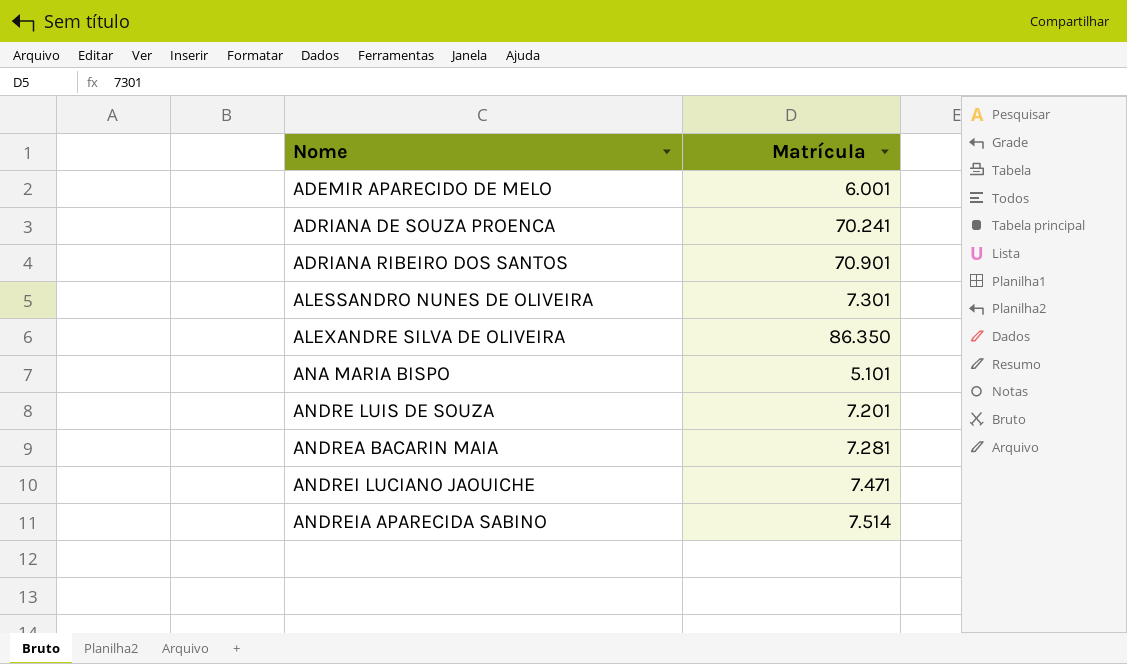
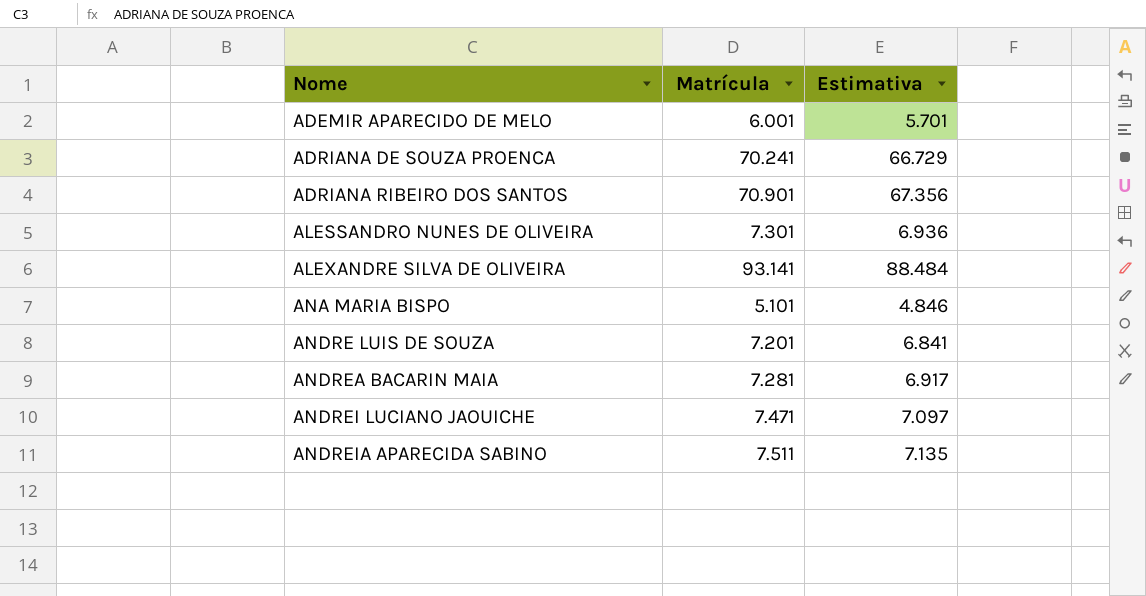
column Estimativa | formula: none -> [Matrícula] * 0,95
ALEXANDRE SILVA DE OLIVEIRA | Matrícula: 86.350 -> 93.141
ANDREIA APARECIDA SABINO | Matrícula: 7.514 -> 7.511

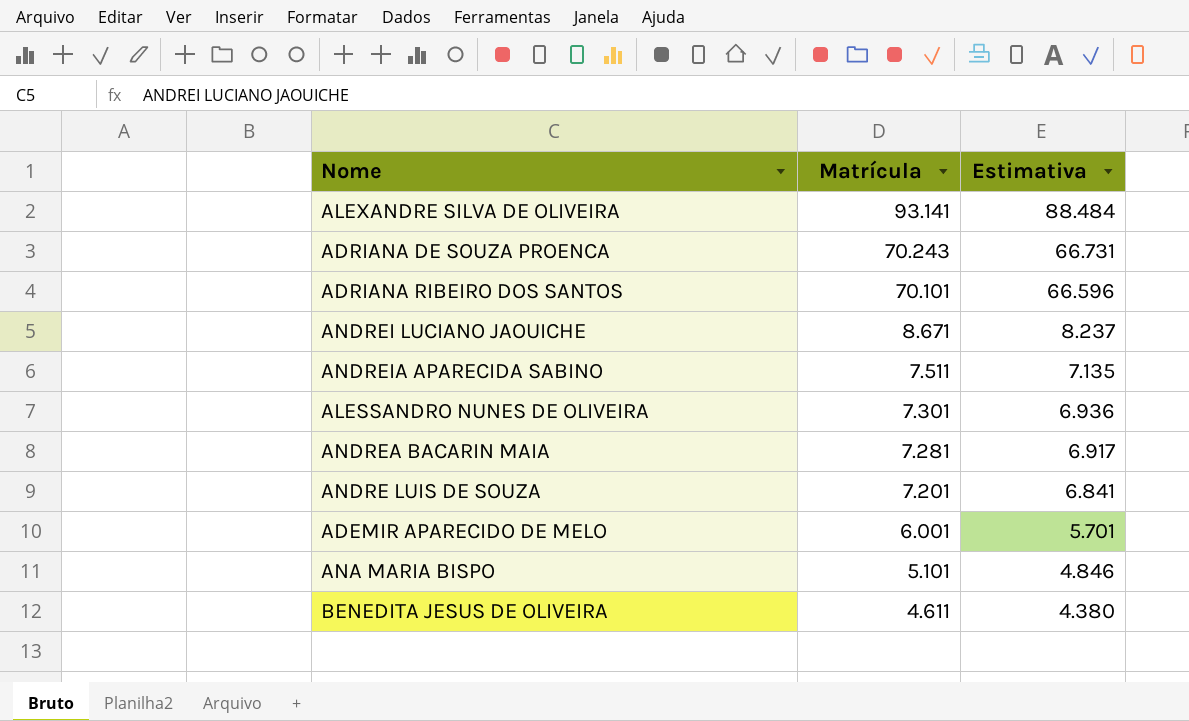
row order: Nome ascending -> Matrícula descending
ADRIANA DE SOUZA PROENCA | Matrícula: 70.241 -> 70.243
ADRIANA DE SOUZA PROENCA | Estimativa: 66.729 -> 66.731
ADRIANA RIBEIRO DOS SANTOS | Matrícula: 70.901 -> 70.101
ADRIANA RIBEIRO DOS SANTOS | Estimativa: 67.356 -> 66.596
ANDREI LUCIANO JAOUICHE | Matrícula: 7.471 -> 8.671
ANDREI LUCIANO JAOUICHE | Estimativa: 7.097 -> 8.237
row BENEDITA JESUS DE OLIVEIRA: none -> 4.611 | 4.380

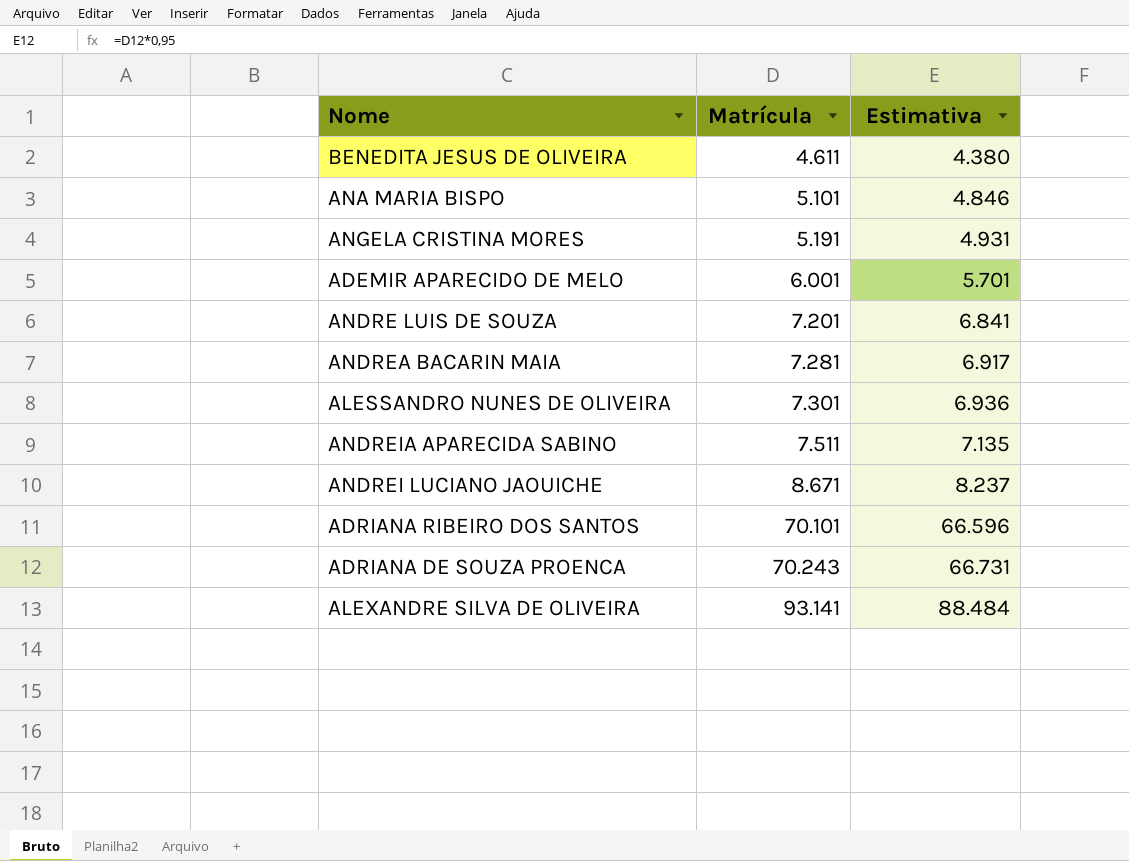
row order: Matrícula descending -> Matrícula ascending
row ANGELA CRISTINA MORES: none -> 5.191 | 4.931

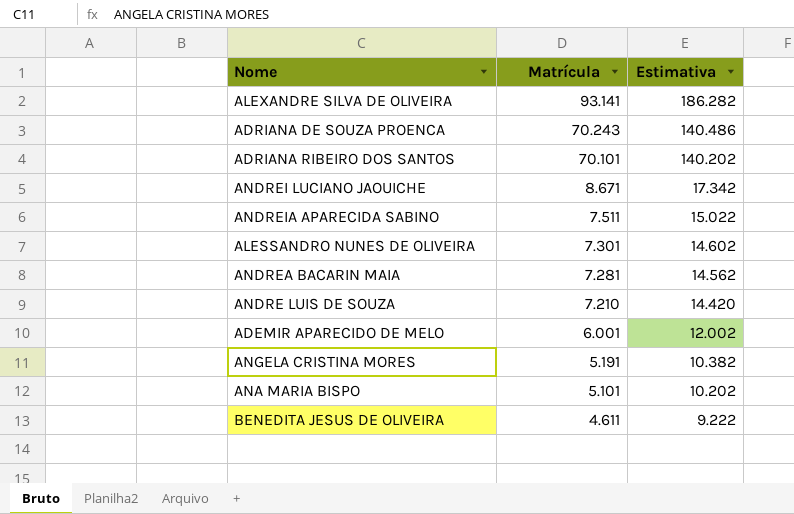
row order: Matrícula ascending -> Matrícula descending
column Estimativa | formula: [Matrícula] * 0,95 -> [Matrícula] * 2
ANDRE LUIS DE SOUZA | Matrícula: 7.201 -> 7.210

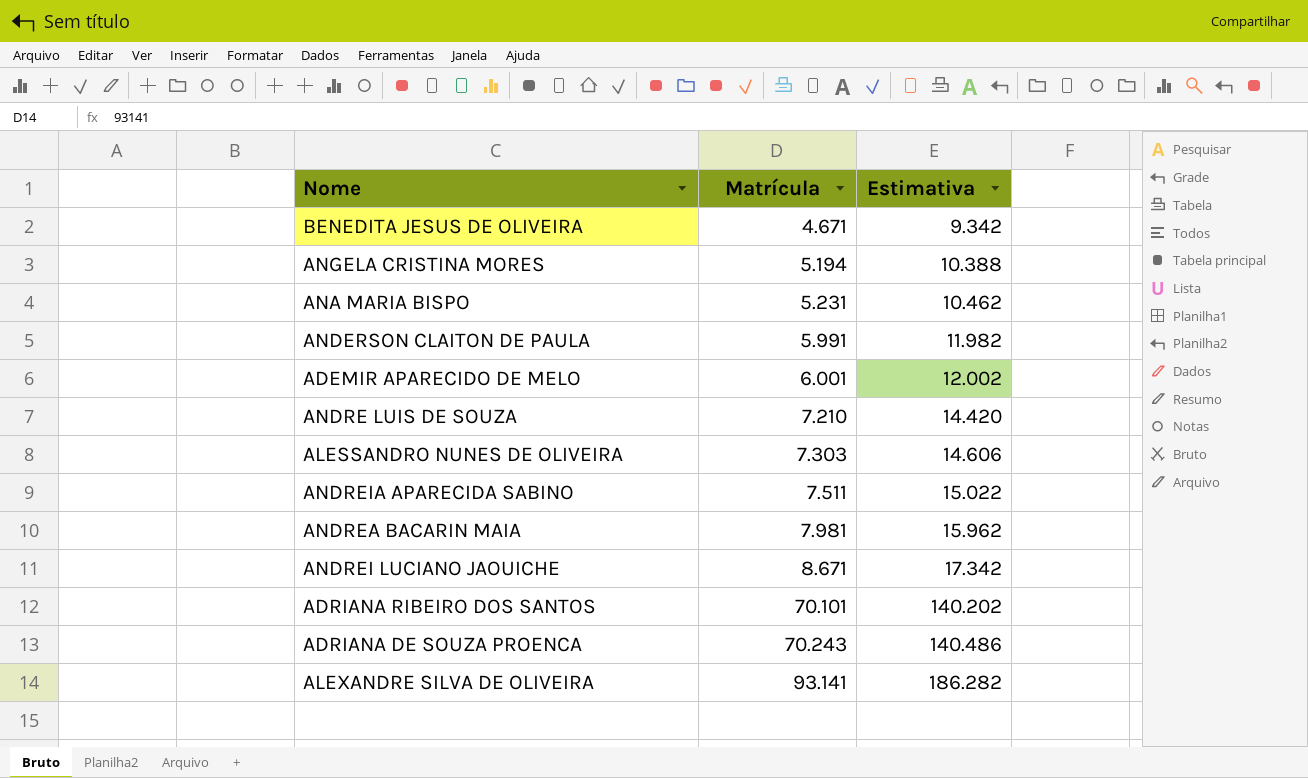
row order: Matrícula descending -> Matrícula ascending
BENEDITA JESUS DE OLIVEIRA | Matrícula: 4.611 -> 4.671
BENEDITA JESUS DE OLIVEIRA | Estimativa: 9.222 -> 9.342
ANGELA CRISTINA MORES | Matrícula: 5.191 -> 5.194
ANGELA CRISTINA MORES | Estimativa: 10.382 -> 10.388
ANA MARIA BISPO | Matrícula: 5.101 -> 5.231
ANA MARIA BISPO | Estimativa: 10.202 -> 10.462
row ANDERSON CLAITON DE PAULA: none -> 5.991 | 11.982
ALESSANDRO NUNES DE OLIVEIRA | Matrícula: 7.301 -> 7.303
ALESSANDRO NUNES DE OLIVEIRA | Estimativa: 14.602 -> 14.606
ANDREA BACARIN MAIA | Matrícula: 7.281 -> 7.981
ANDREA BACARIN MAIA | Estimativa: 14.562 -> 15.962

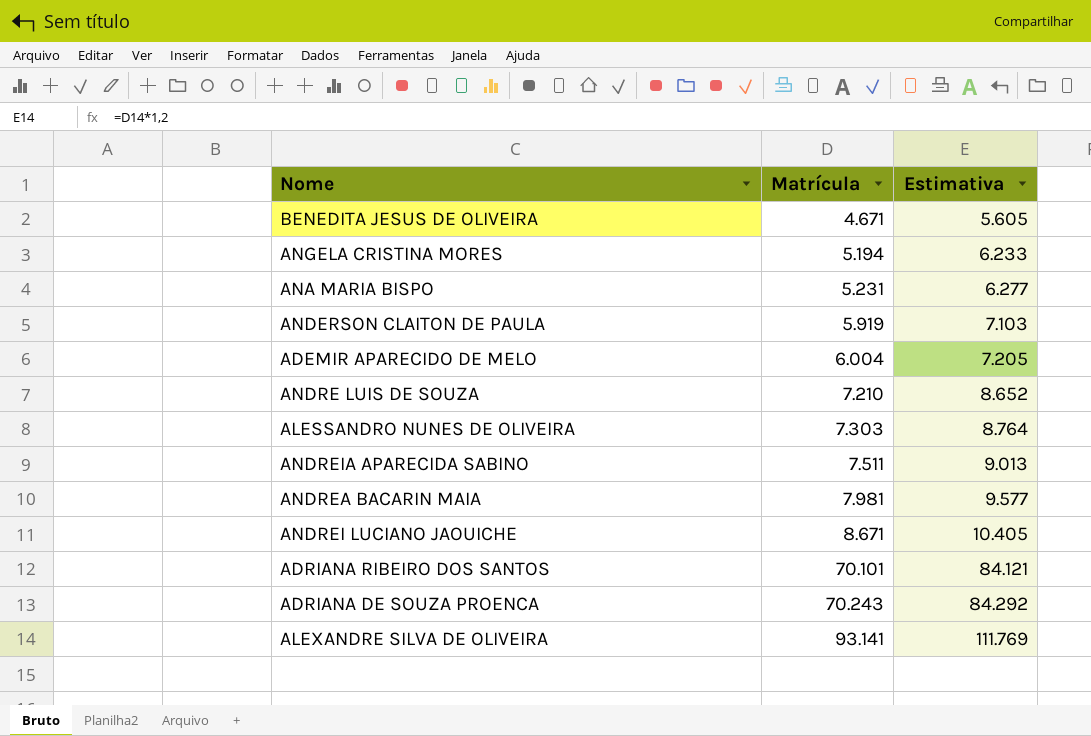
column Estimativa | formula: [Matrícula] * 2 -> [Matrícula] * 1,2
ANDERSON CLAITON DE PAULA | Matrícula: 5.991 -> 5.919
ADEMIR APARECIDO DE MELO | Matrícula: 6.001 -> 6.004

